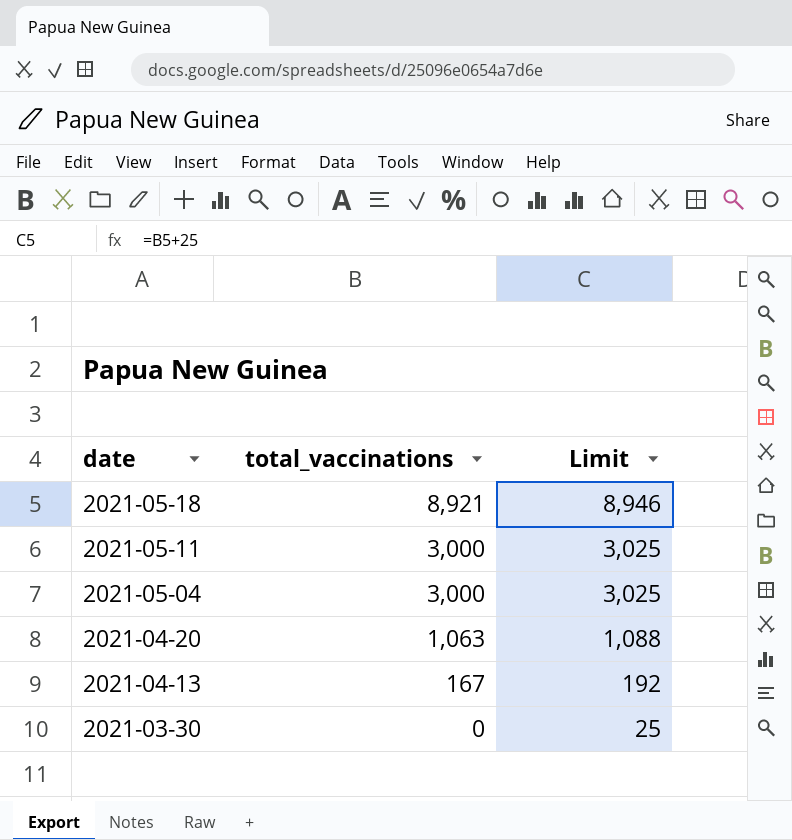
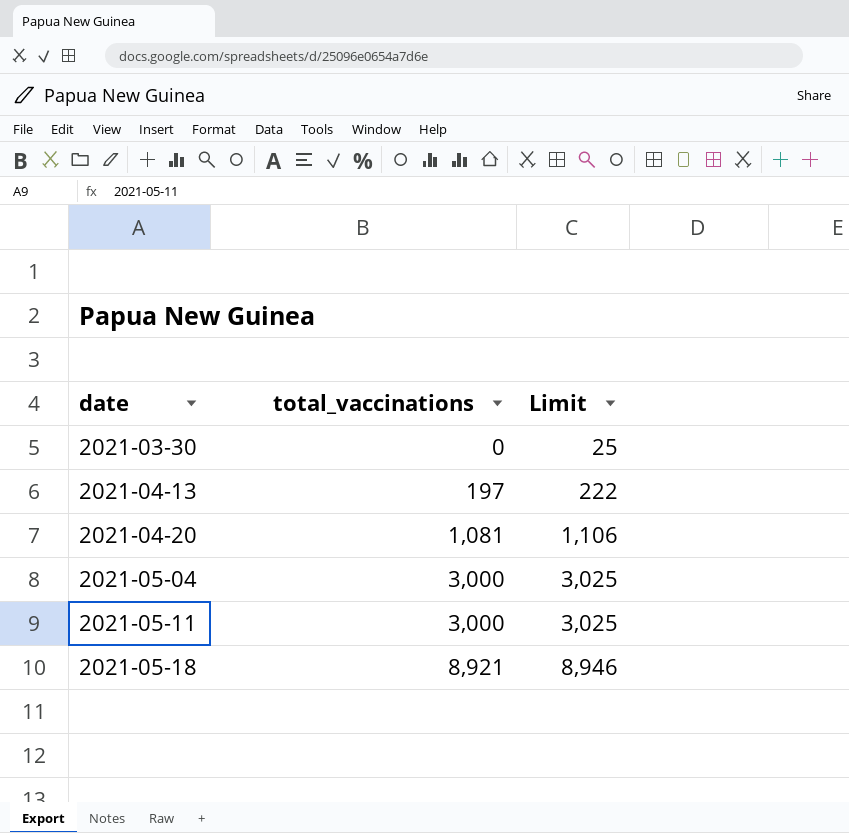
row order: date descending -> date ascending
2021-04-13 | total_vaccinations: 167 -> 197
2021-04-13 | Limit: 192 -> 222
2021-04-20 | total_vaccinations: 1,063 -> 1,081
2021-04-20 | Limit: 1,088 -> 1,106

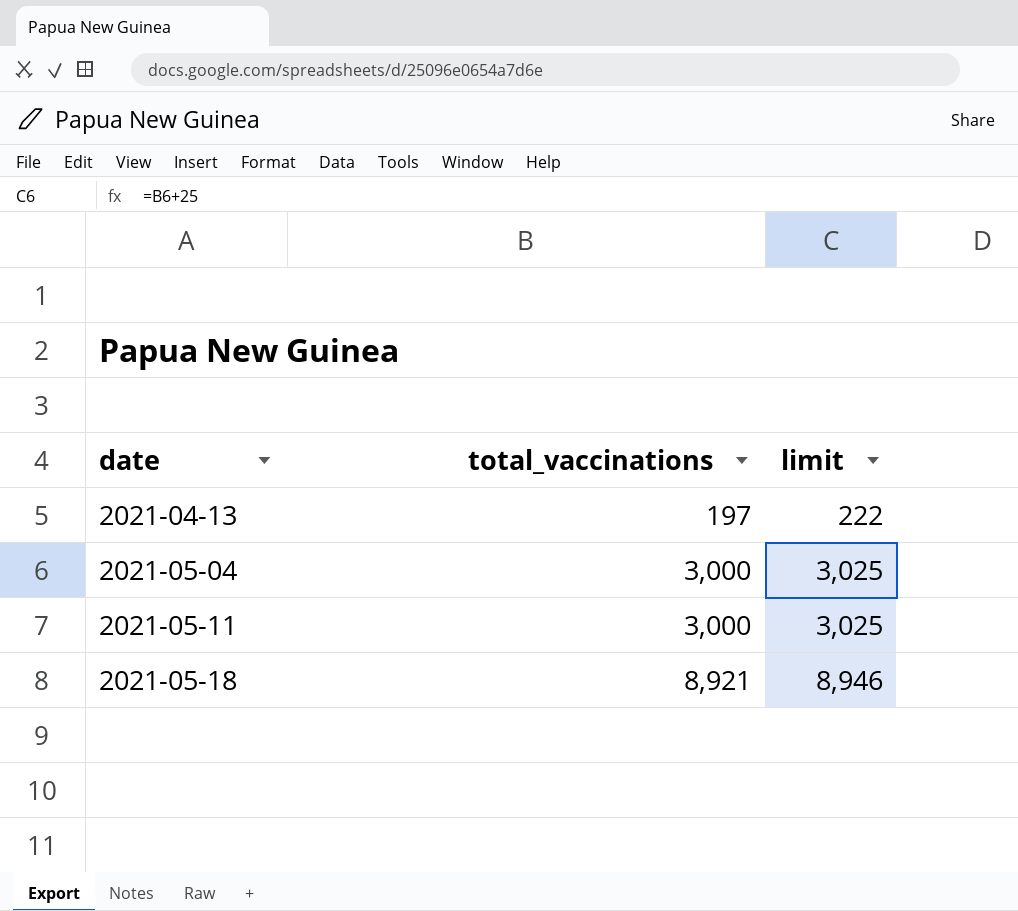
column name: Limit -> limit
row 2021-03-30: 0 | 25 -> none
row 2021-04-20: 1,081 | 1,106 -> none

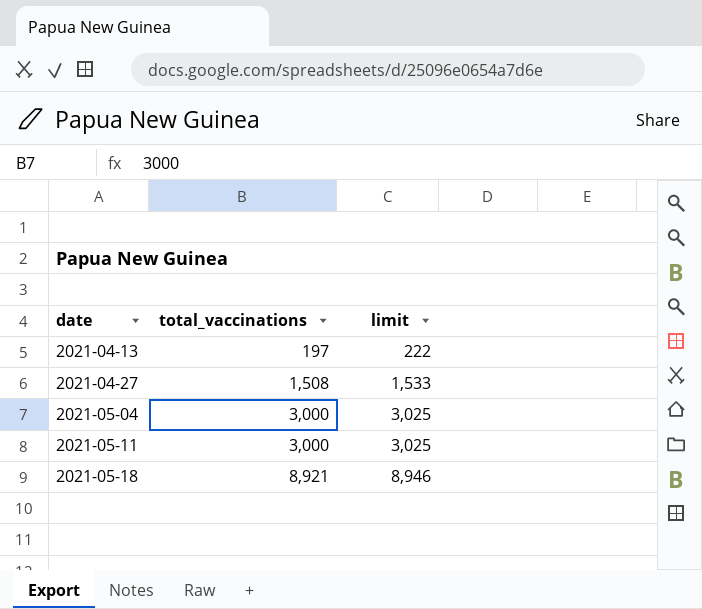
row 2021-04-27: none -> 1,508 | 1,533

